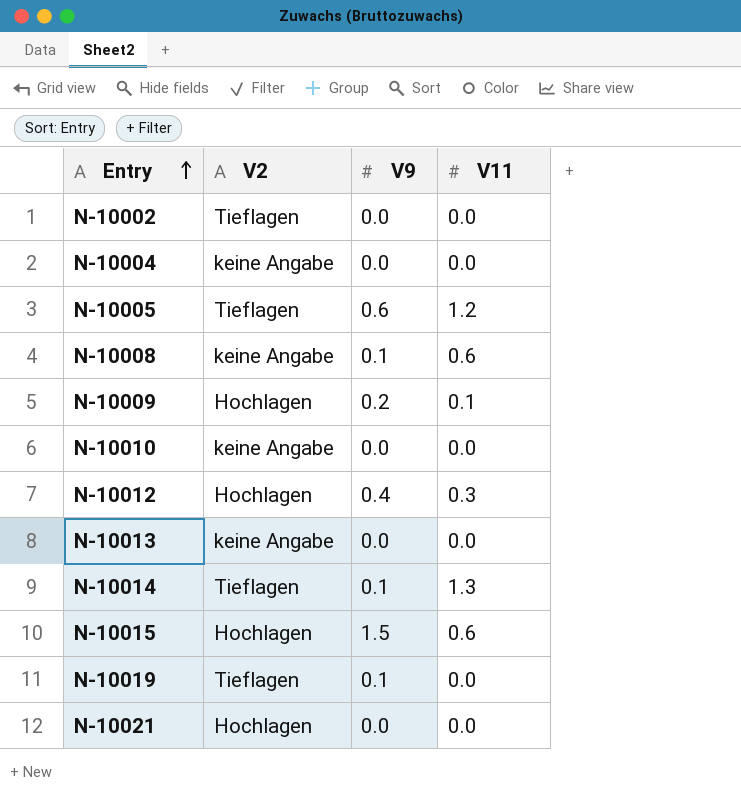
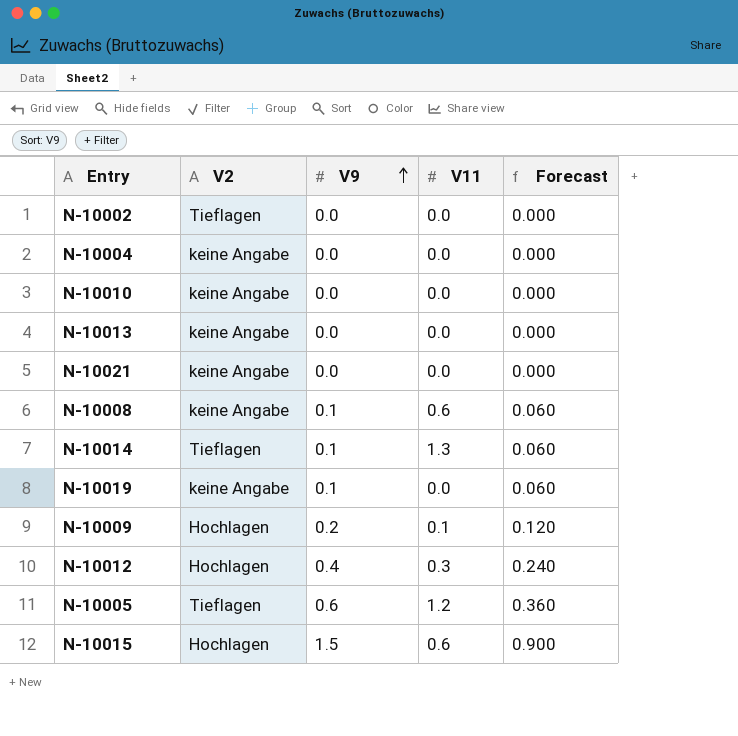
row order: Entry ascending -> V9 ascending
column Forecast | formula: none -> [V9] * 0.6
N-10021 | V2: Hochlagen -> keine Angabe
N-10019 | V2: Tieflagen -> keine Angabe

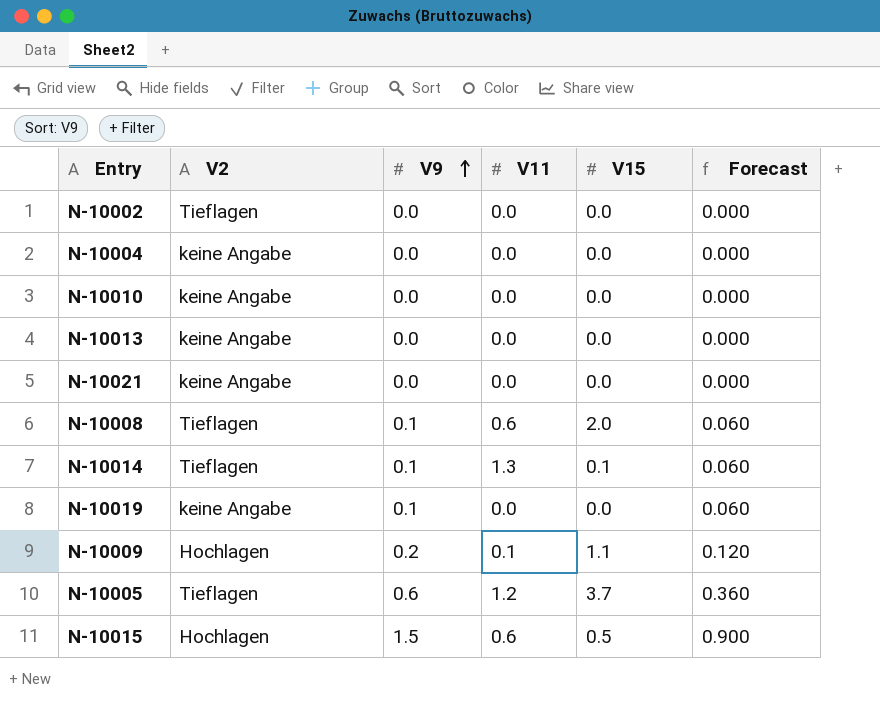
column V15 | position: none -> 5
row N-10012: Hochlagen | 0.4 | 0.3 | 0.240 -> none
N-10008 | V2: keine Angabe -> Tieflagen

